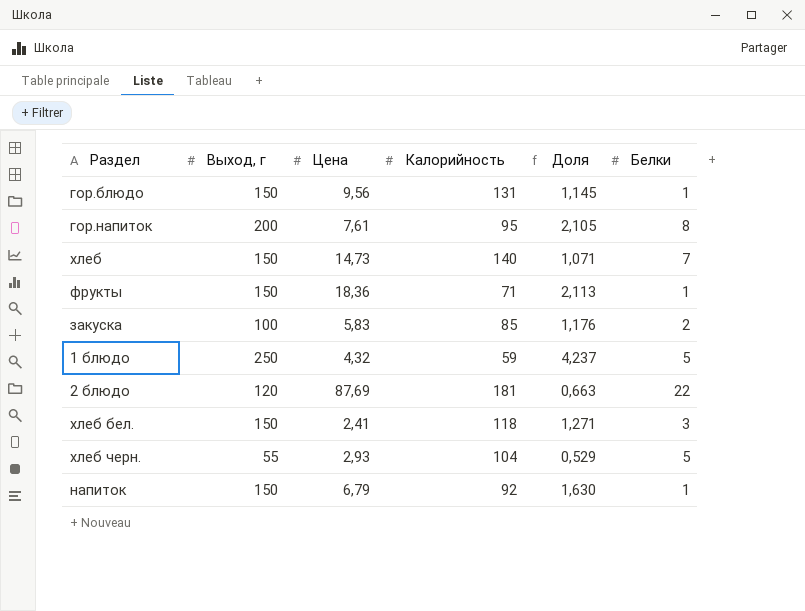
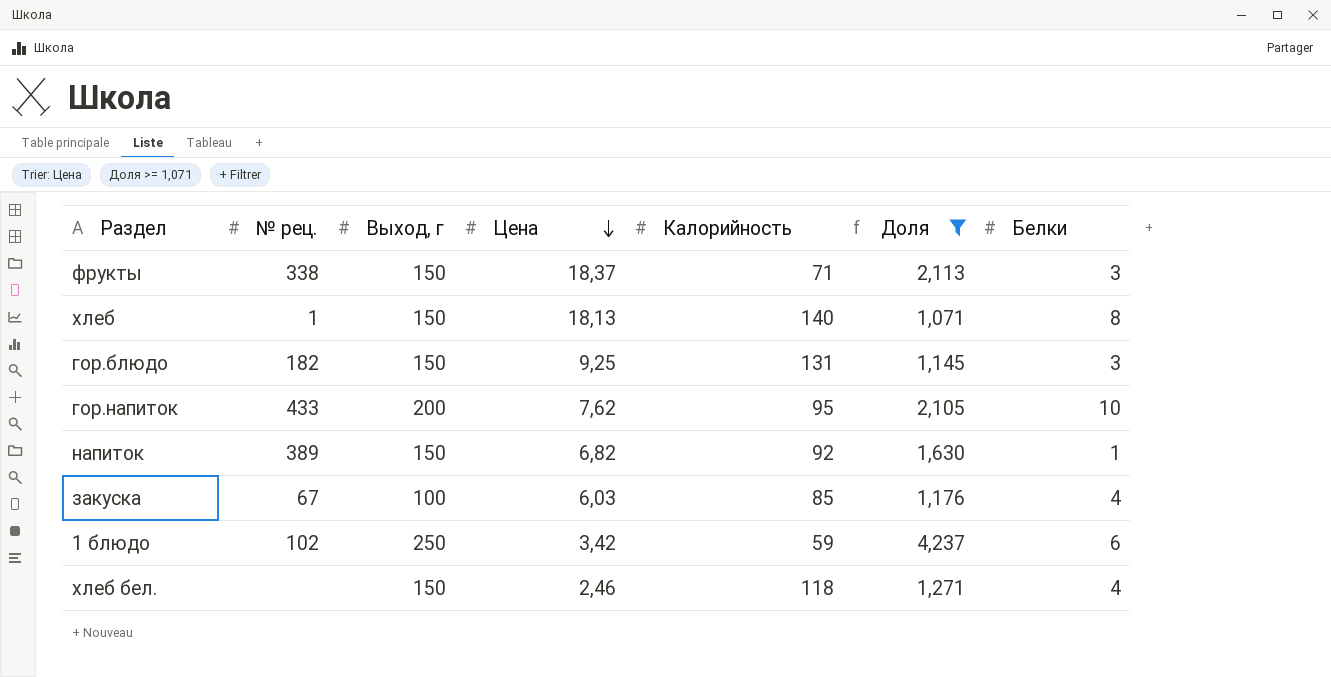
filter: none -> Доля >= 1,071
row order: none -> Цена descending
column № рец. | position: none -> 2
фрукты | Цена: 18,36 -> 18,37
фрукты | Белки: 1 -> 3
хлеб | Цена: 14,73 -> 18,13
хлеб | Белки: 7 -> 8
гор.блюдо | Цена: 9,56 -> 9,25
гор.блюдо | Белки: 1 -> 3
гор.напиток | Цена: 7,61 -> 7,62
гор.напиток | Белки: 8 -> 10
напиток | Цена: 6,79 -> 6,82
закуска | Цена: 5,83 -> 6,03
закуска | Белки: 2 -> 4
1 блюдо | Цена: 4,32 -> 3,42
1 блюдо | Белки: 5 -> 6
хлеб бел. | Цена: 2,41 -> 2,46
хлеб бел. | Белки: 3 -> 4

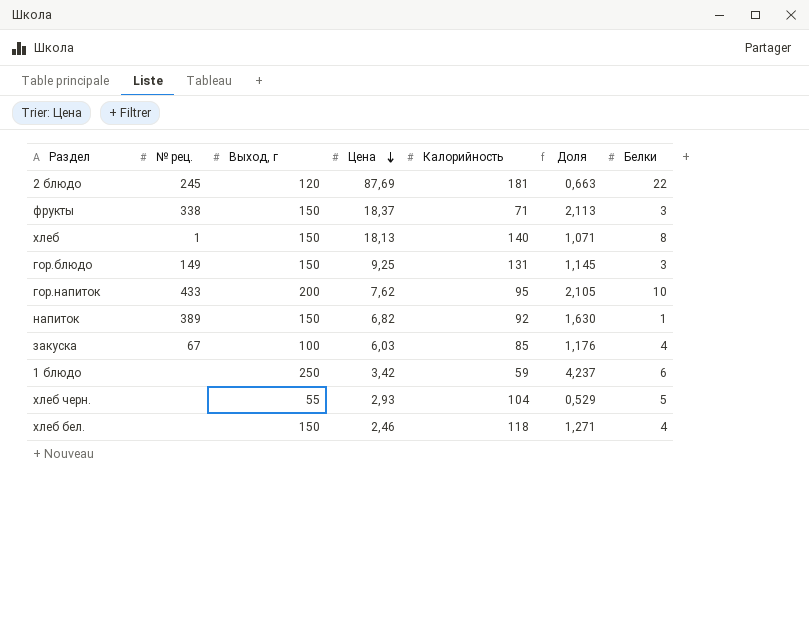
filter: Доля >= 1,071 -> none
гор.блюдо | № рец.: 182 -> 149
1 блюдо | № рец.: 102 -> none

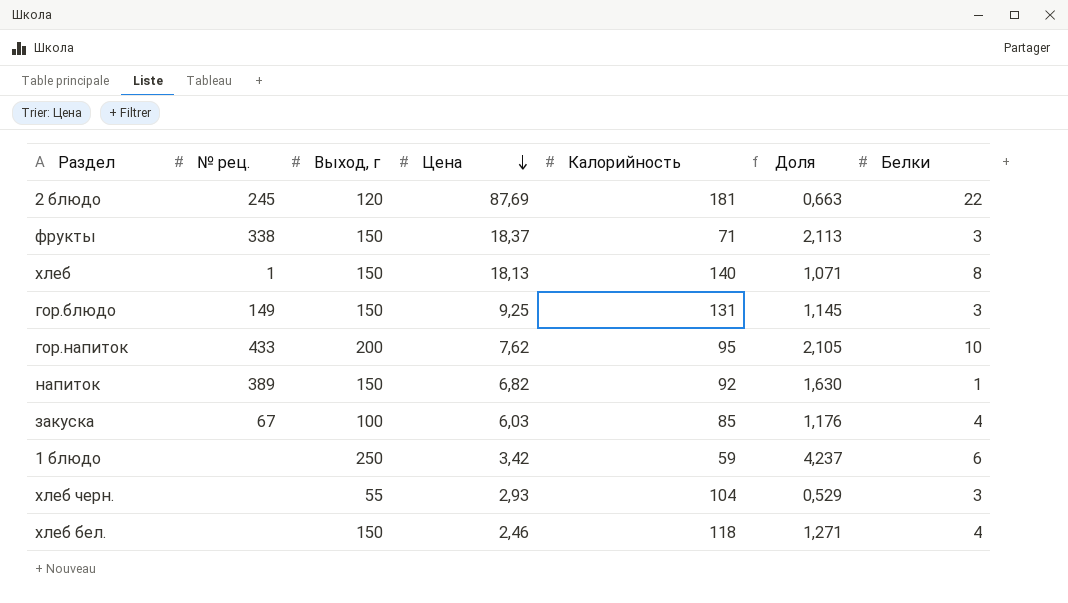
хлеб черн. | Белки: 5 -> 3

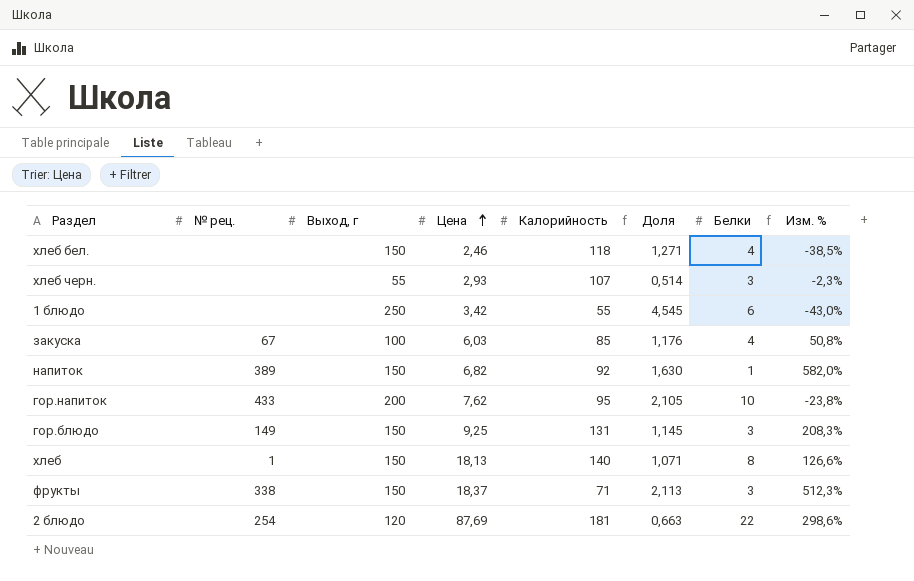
row order: Цена descending -> Цена ascending
column Изм. % | formula: none -> ([Цена] - [Белки]) / [Белки]
хлеб черн. | Калорийность: 104 -> 107
хлеб черн. | Доля: 0,529 -> 0,514
1 блюдо | Калорийность: 59 -> 55
1 блюдо | Доля: 4,237 -> 4,545
2 блюдо | № рец.: 245 -> 254

